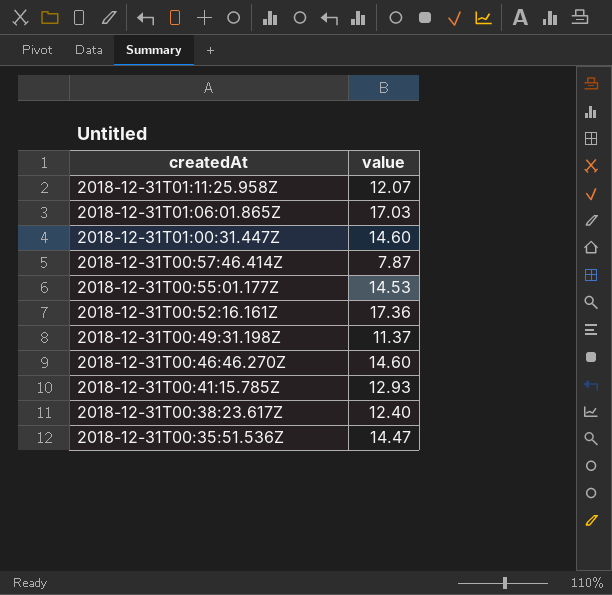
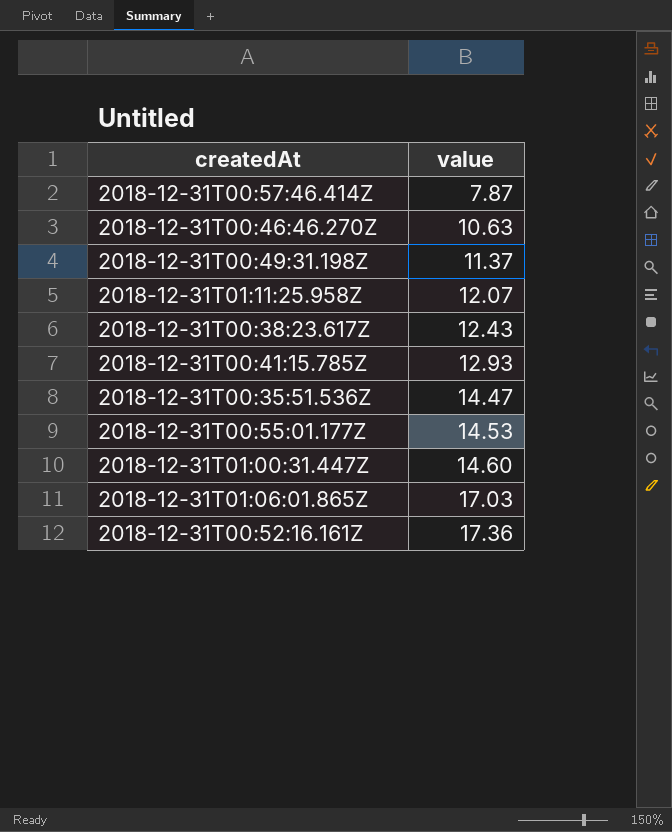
row order: createdAt descending -> value ascending
2018-12-31T00:46:46.270Z | value: 14.60 -> 10.63
2018-12-31T00:38:23.617Z | value: 12.40 -> 12.43

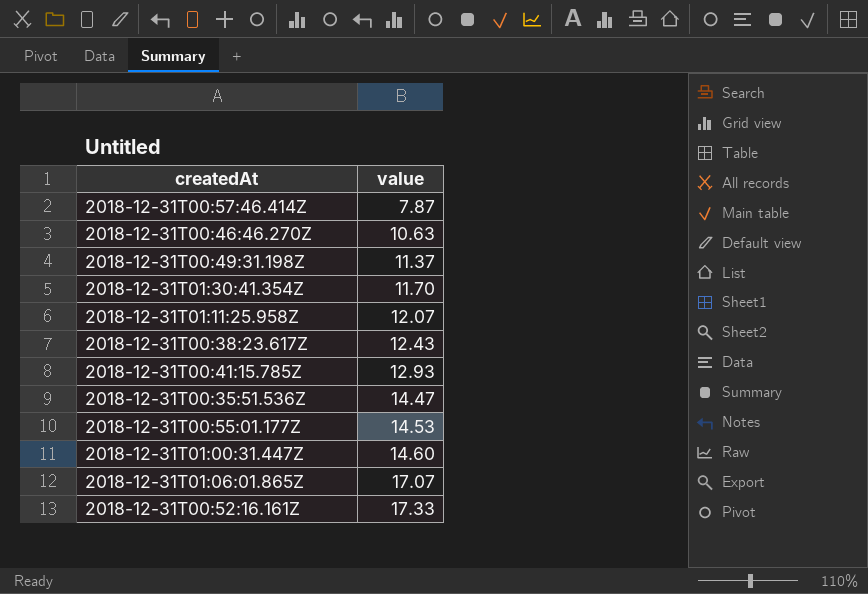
row 2018-12-31T01:30:41.354Z: none -> 11.70
2018-12-31T01:06:01.865Z | value: 17.03 -> 17.07
2018-12-31T00:52:16.161Z | value: 17.36 -> 17.33

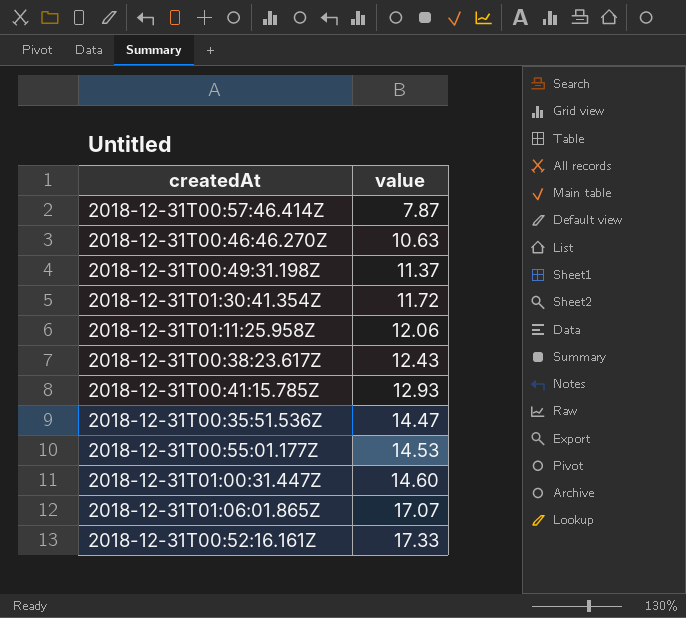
2018-12-31T01:30:41.354Z | value: 11.70 -> 11.72
2018-12-31T01:11:25.958Z | value: 12.07 -> 12.06

